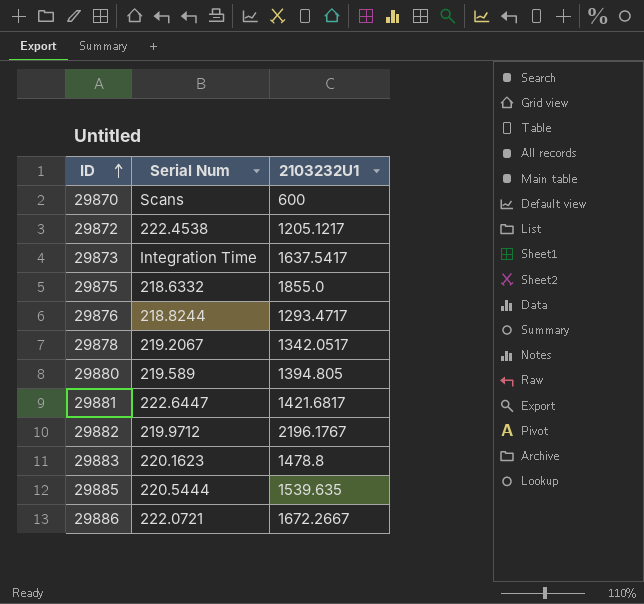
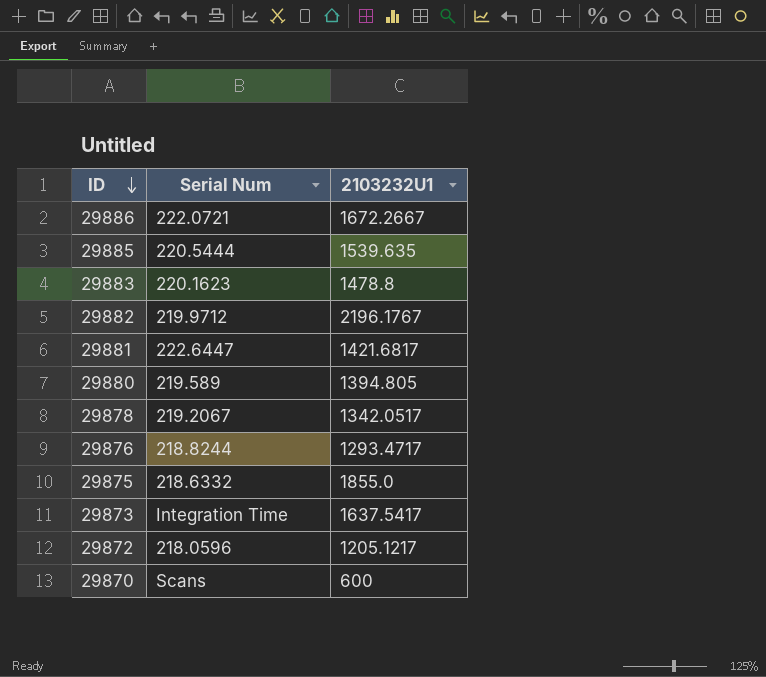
row order: ID ascending -> ID descending
29872 | Serial Num: 222.4538 -> 218.0596

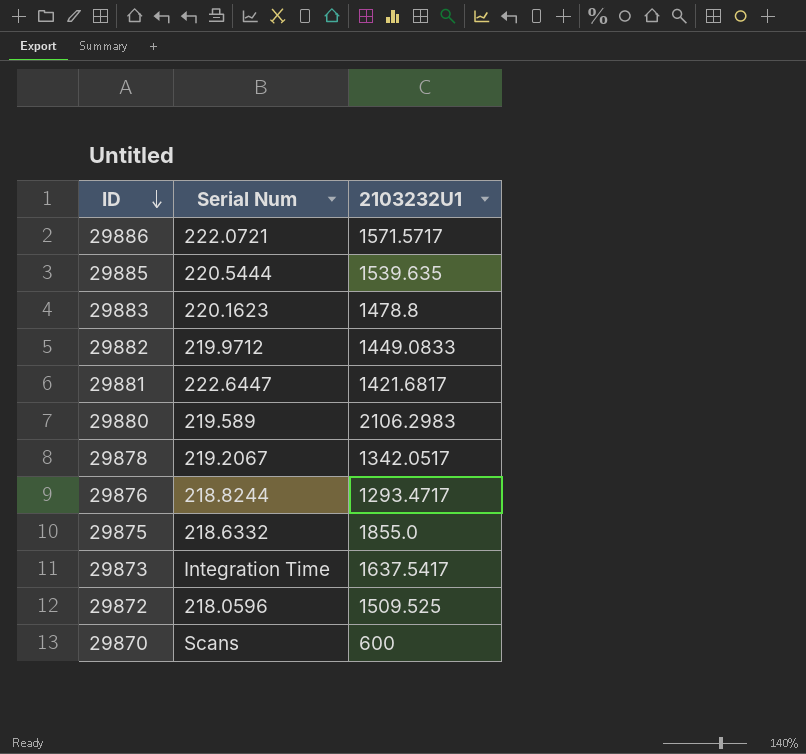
29886 | 2103232U1: 1672.2667 -> 1571.5717
29882 | 2103232U1: 2196.1767 -> 1449.0833
29880 | 2103232U1: 1394.805 -> 2106.2983
29872 | 2103232U1: 1205.1217 -> 1509.525

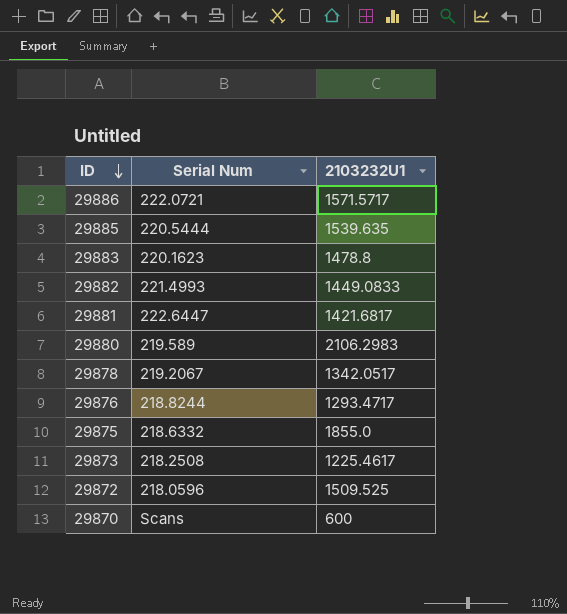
29882 | Serial Num: 219.9712 -> 221.4993
29873 | Serial Num: Integration Time -> 218.2508
29873 | 2103232U1: 1637.5417 -> 1225.4617

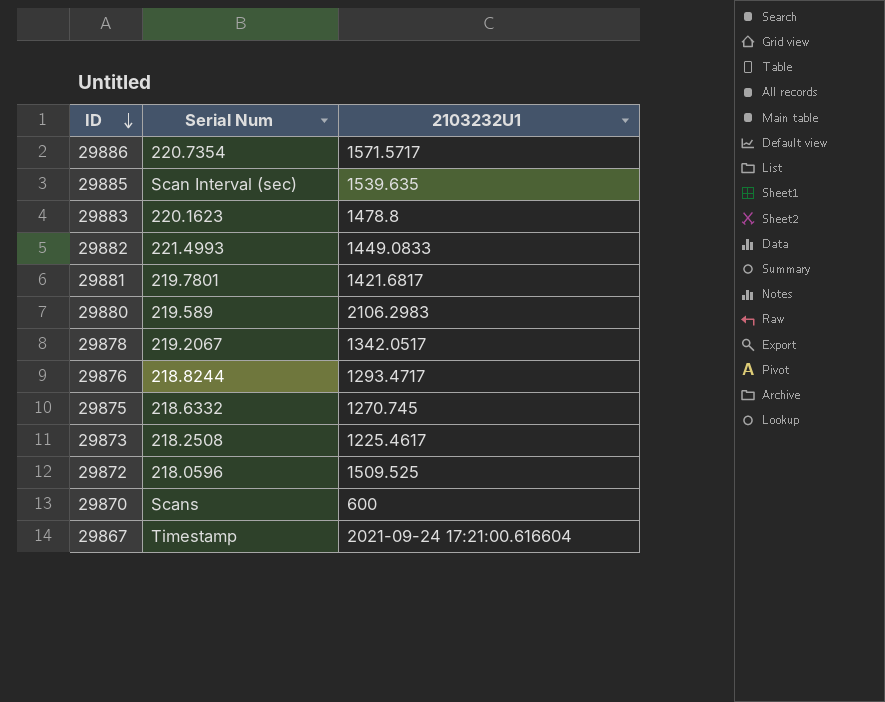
29886 | Serial Num: 222.0721 -> 220.7354
29885 | Serial Num: 220.5444 -> Scan Interval (sec)
29881 | Serial Num: 222.6447 -> 219.7801
29875 | 2103232U1: 1855.0 -> 1270.745
row 29867: none -> Timestamp | 2021-09-24 17:21:00.616604

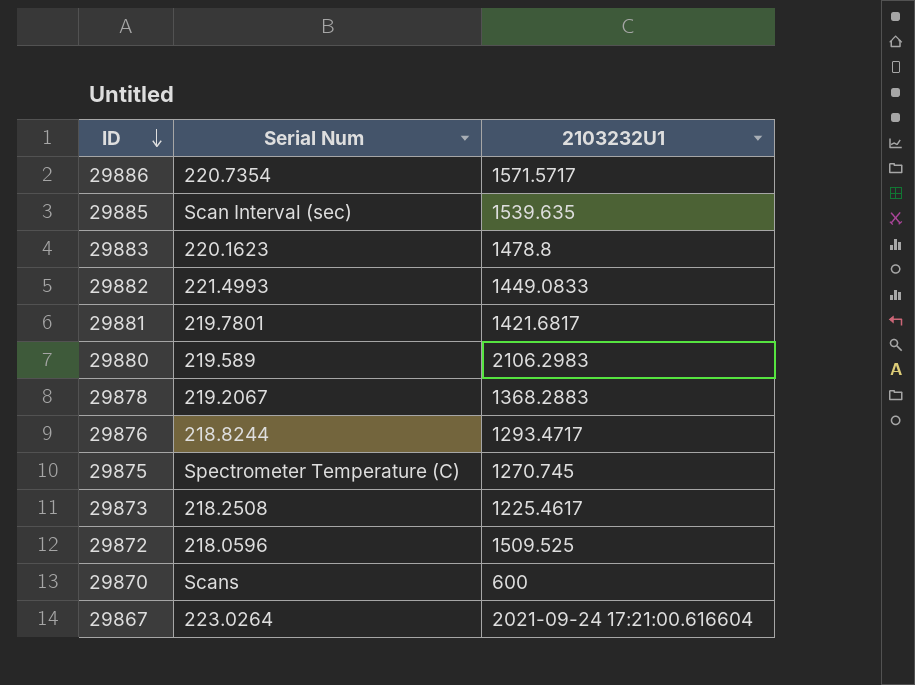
29878 | 2103232U1: 1342.0517 -> 1368.2883
29875 | Serial Num: 218.6332 -> Spectrometer Temperature (C)
29867 | Serial Num: Timestamp -> 223.0264

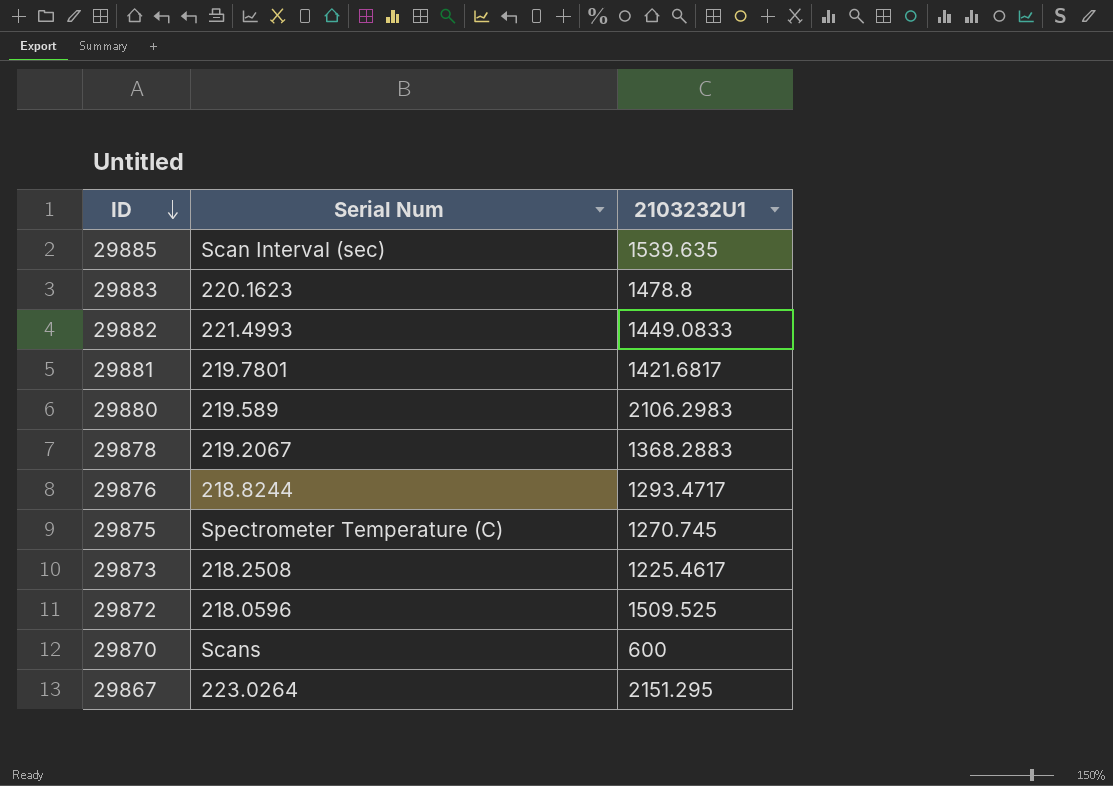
row 29886: 220.7354 | 1571.5717 -> none
29867 | 2103232U1: 2021-09-24 17:21:00.616604 -> 2151.295

